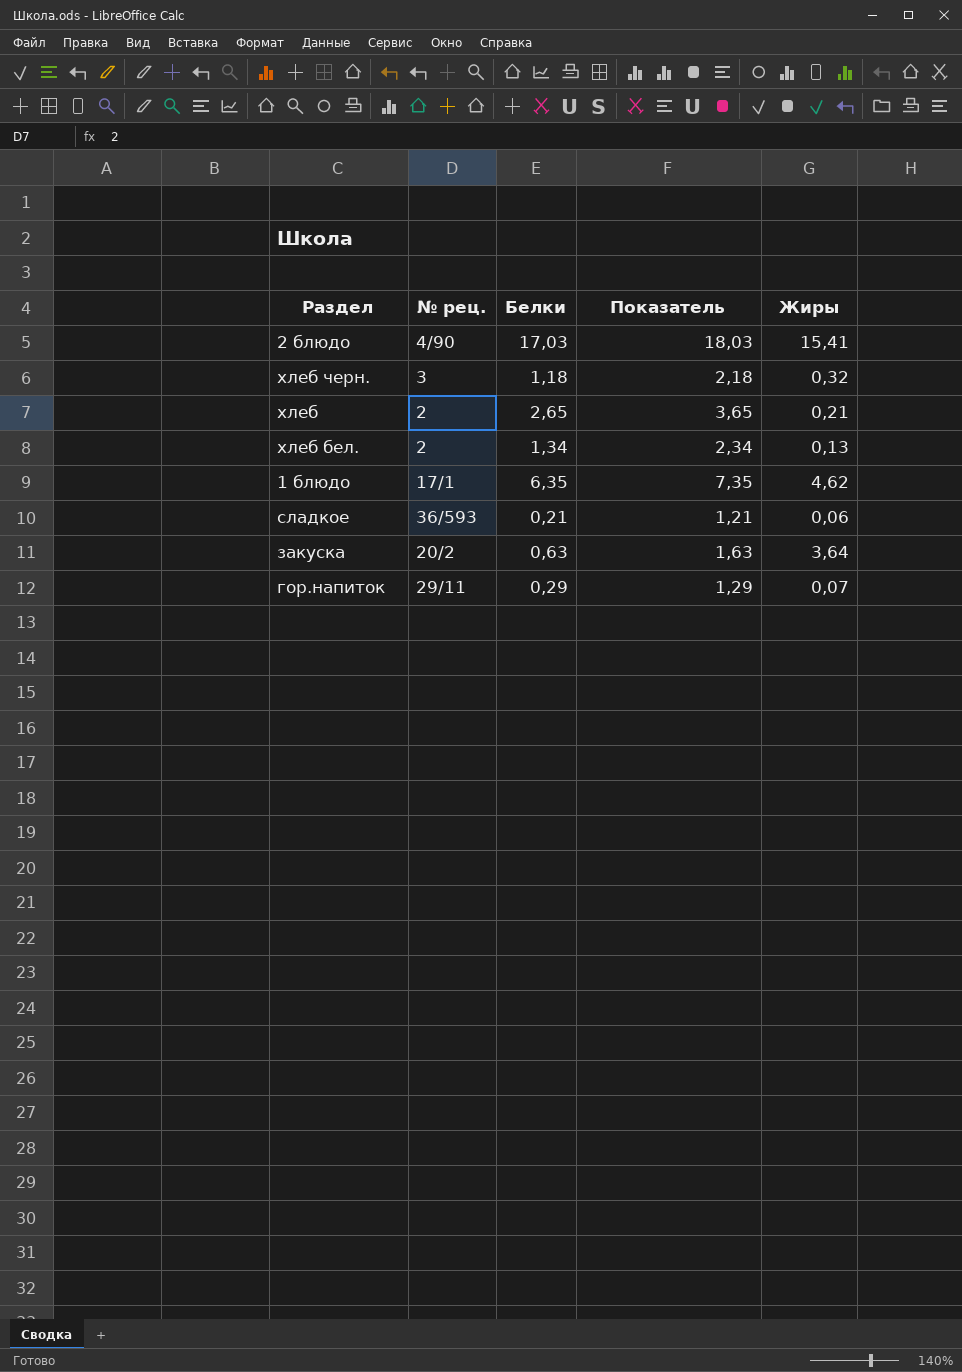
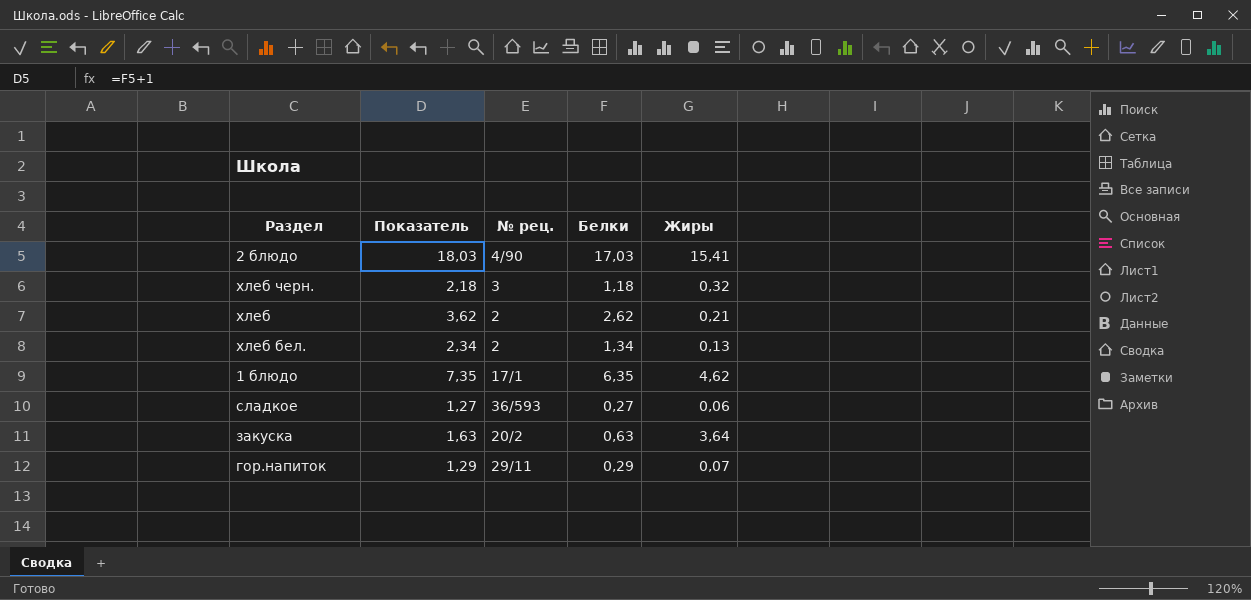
column Показатель | position: 4 -> 2
хлеб | Показатель: 3,65 -> 3,62
хлеб | Белки: 2,65 -> 2,62
сладкое | Показатель: 1,21 -> 1,27
сладкое | Белки: 0,21 -> 0,27

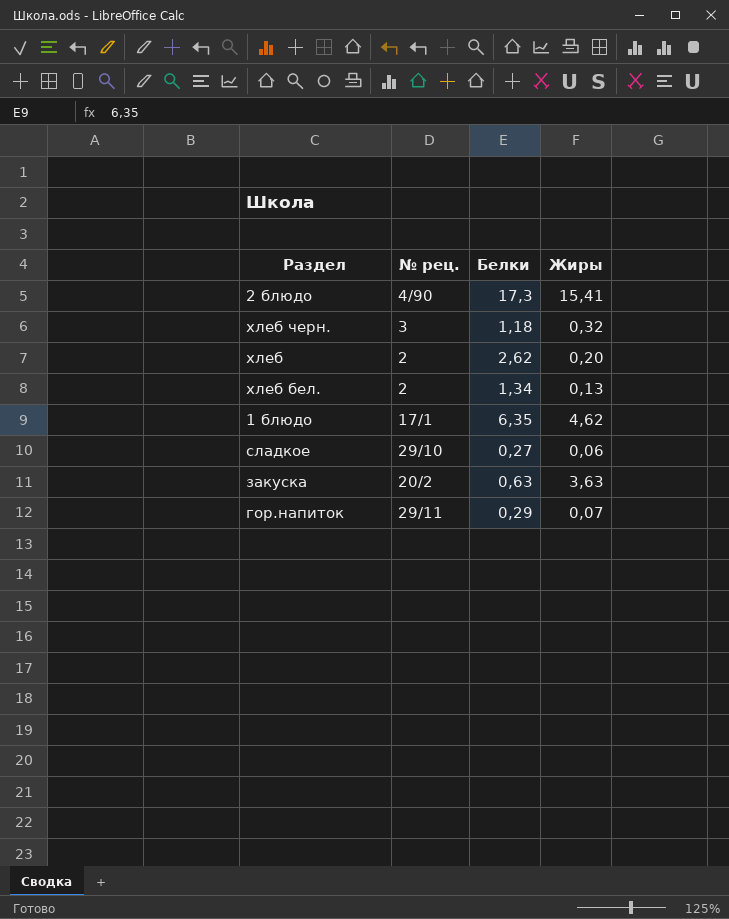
column Показатель | formula: [Белки] + 1 -> none
2 блюдо | Белки: 17,03 -> 17,3
хлеб | Жиры: 0,21 -> 0,20
сладкое | № рец.: 36/593 -> 29/10
закуска | Жиры: 3,64 -> 3,63

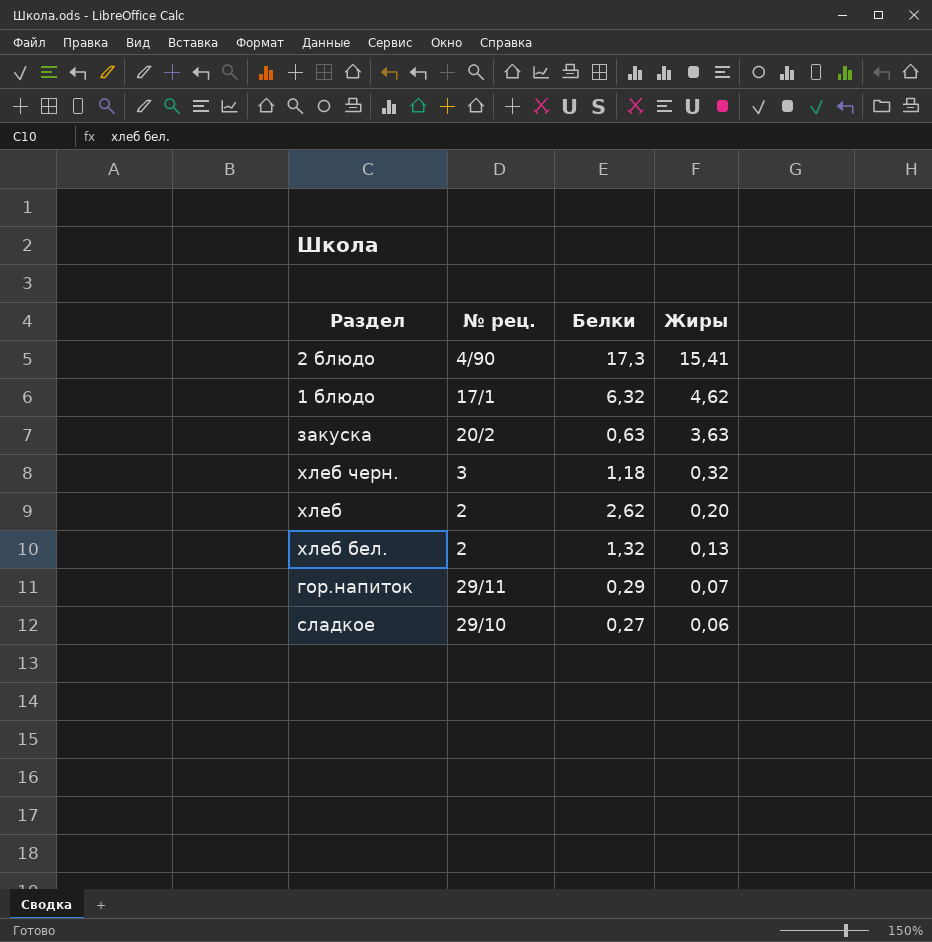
row order: none -> Жиры descending
1 блюдо | Белки: 6,35 -> 6,32
хлеб бел. | Белки: 1,34 -> 1,32

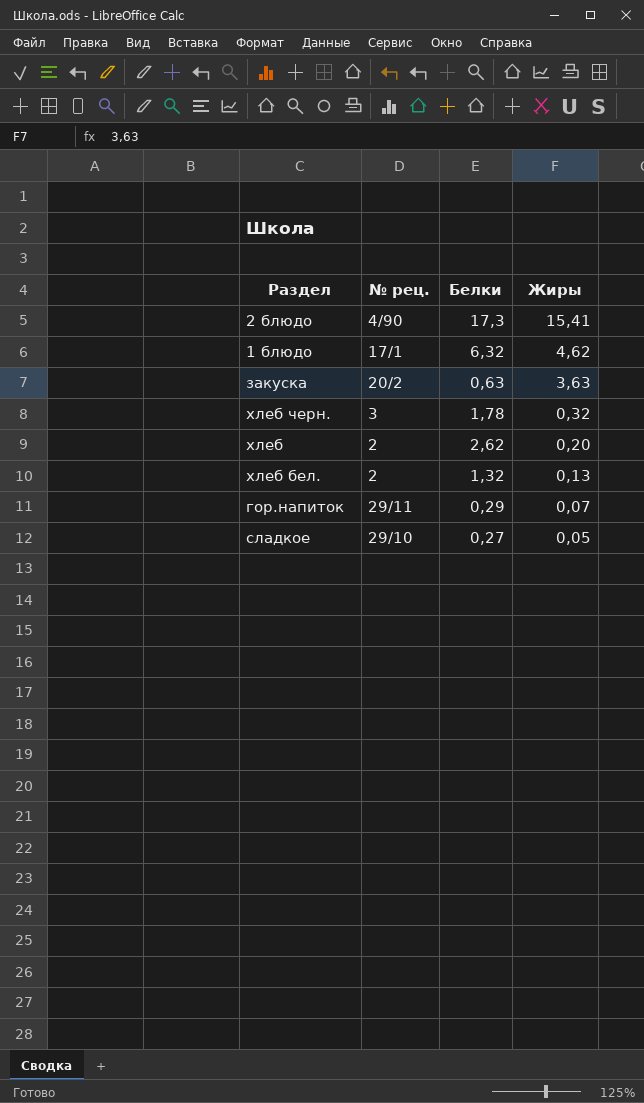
хлеб черн. | Белки: 1,18 -> 1,78
сладкое | Жиры: 0,06 -> 0,05

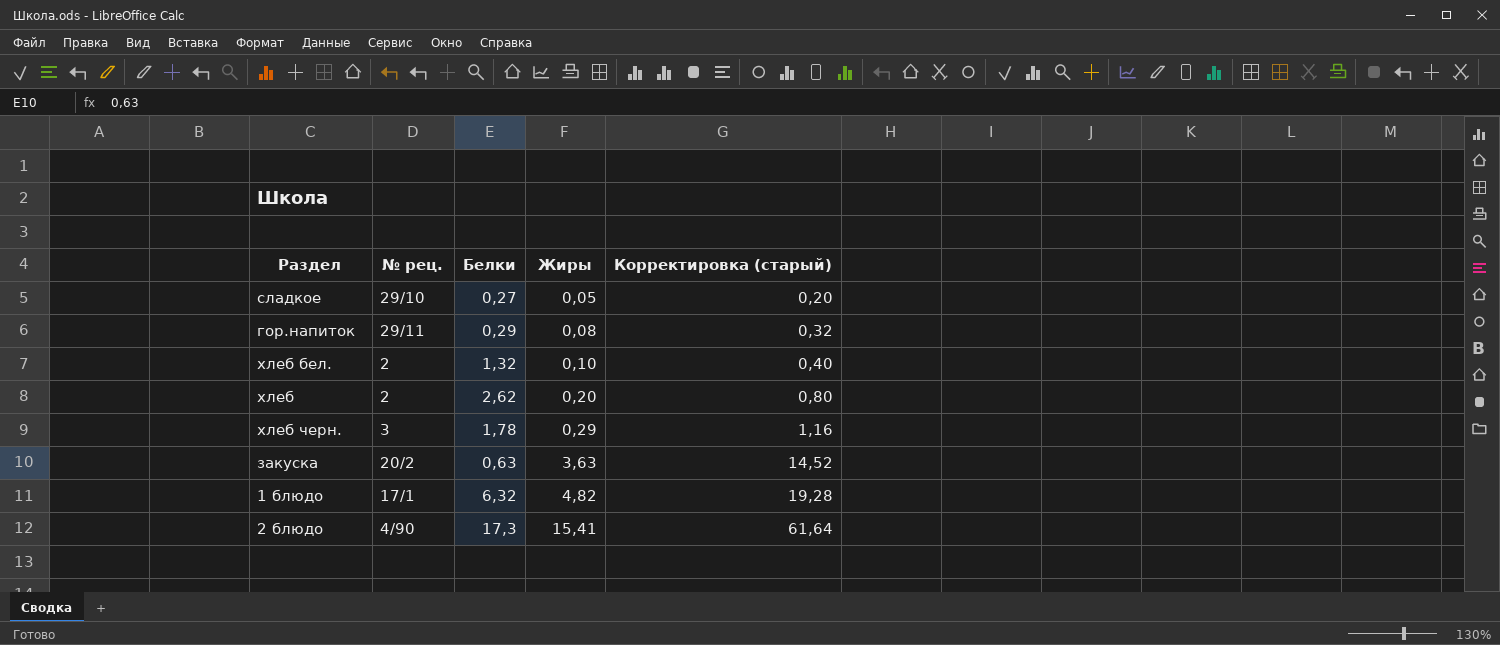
row order: Жиры descending -> Жиры ascending
column Корректировка (старый) | formula: none -> [Жиры] * 4
гор.напиток | Жиры: 0,07 -> 0,08
хлеб бел. | Жиры: 0,13 -> 0,10
хлеб черн. | Жиры: 0,32 -> 0,29
1 блюдо | Жиры: 4,62 -> 4,82

